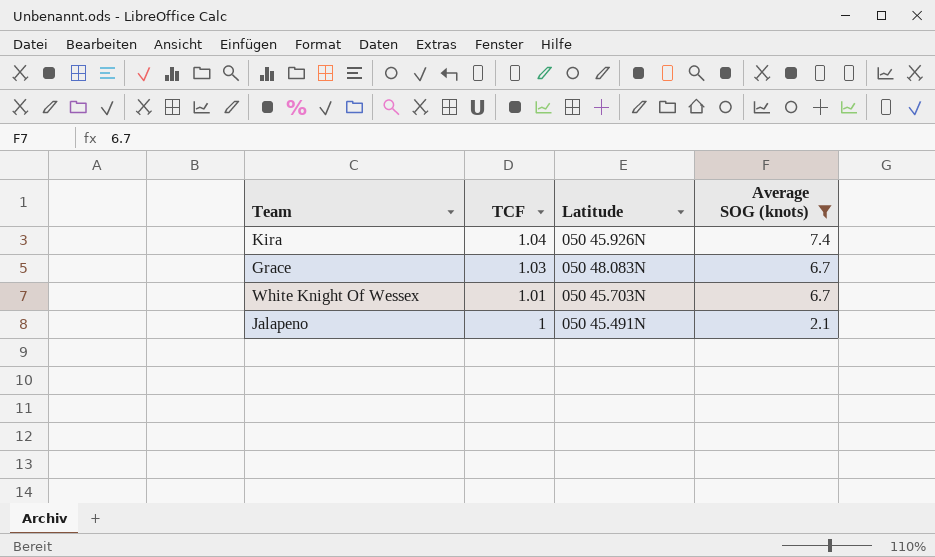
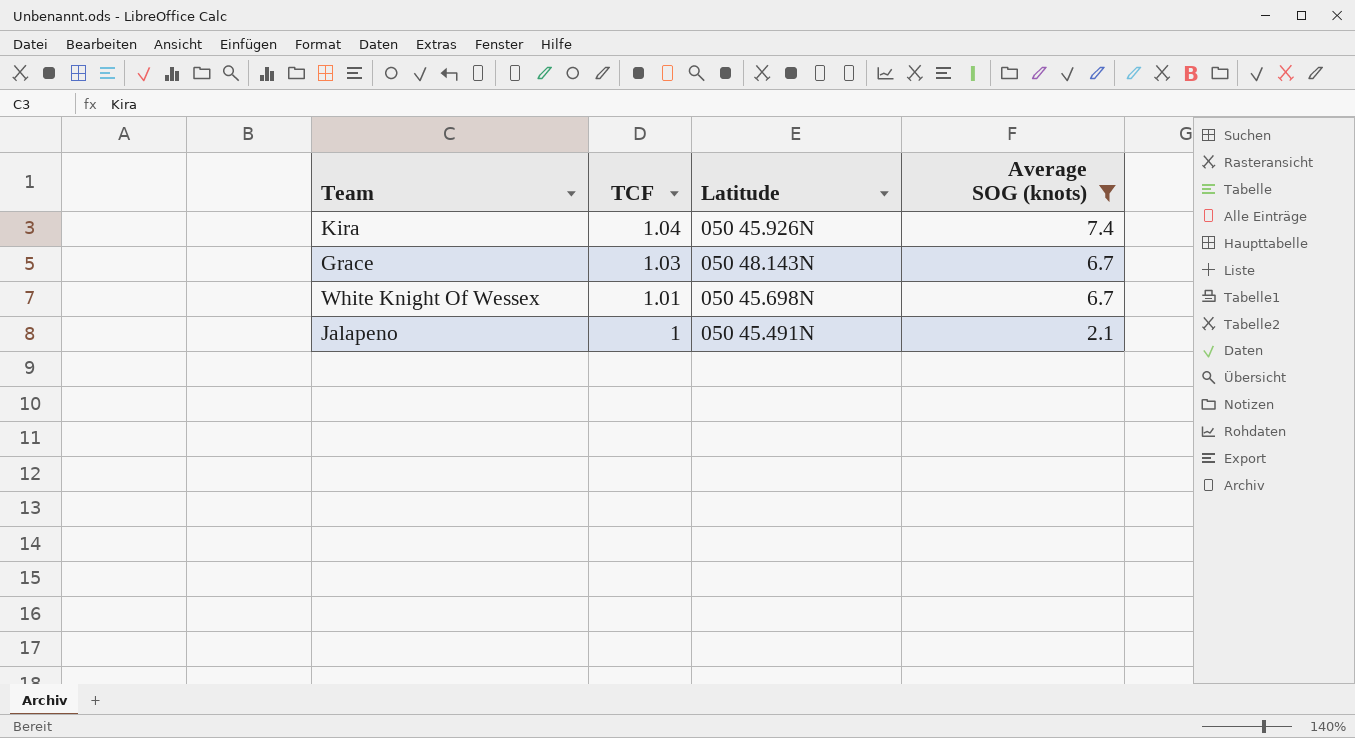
Grace | Latitude: 050 48.083N -> 050 48.143N
White Knight Of Wessex | Latitude: 050 45.703N -> 050 45.698N

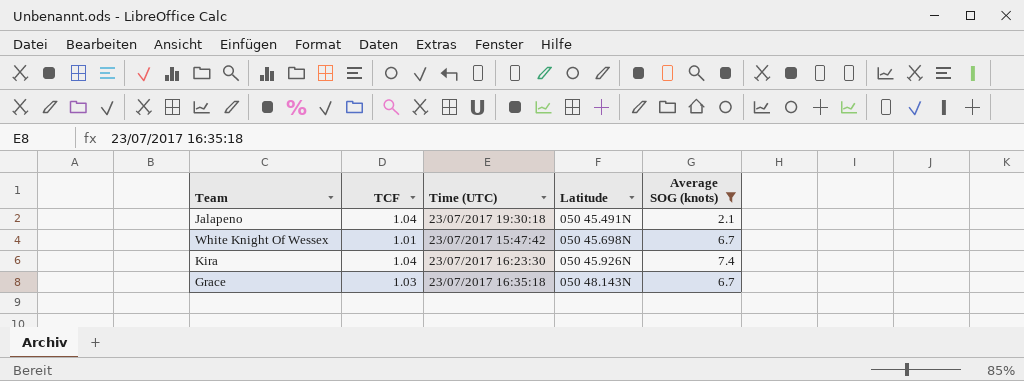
row order: TCF descending -> Latitude ascending
column Time (UTC) | position: none -> 3
Jalapeno | TCF: 1 -> 1.04

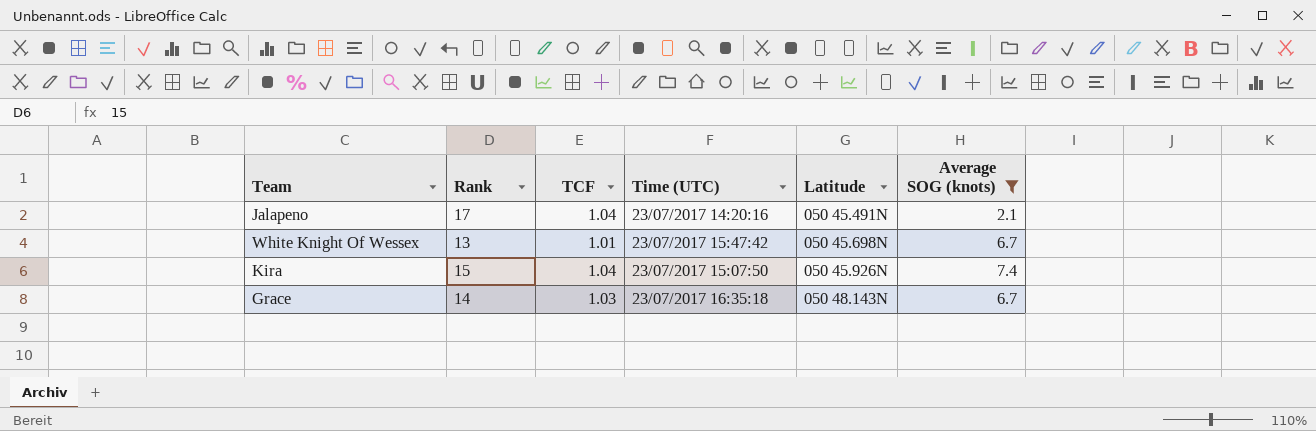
column Rank | position: none -> 2
Jalapeno | Time (UTC): 23/07/2017 19:30:18 -> 23/07/2017 14:20:16
Kira | Time (UTC): 23/07/2017 16:23:30 -> 23/07/2017 15:07:50

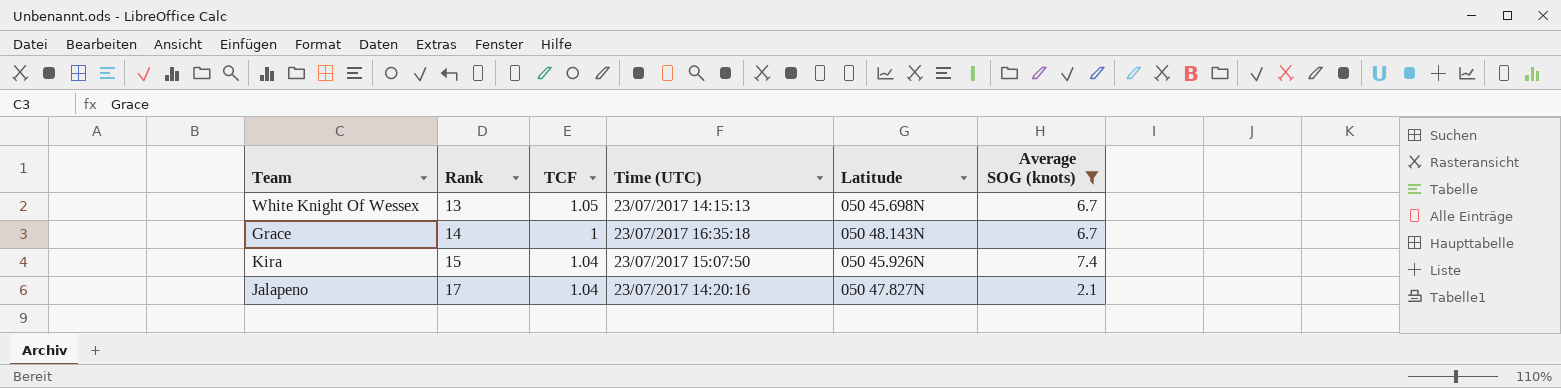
row order: Latitude ascending -> Rank ascending
White Knight Of Wessex | TCF: 1.01 -> 1.05
White Knight Of Wessex | Time (UTC): 23/07/2017 15:47:42 -> 23/07/2017 14:15:13
Grace | TCF: 1.03 -> 1
Jalapeno | Latitude: 050 45.491N -> 050 47.827N

